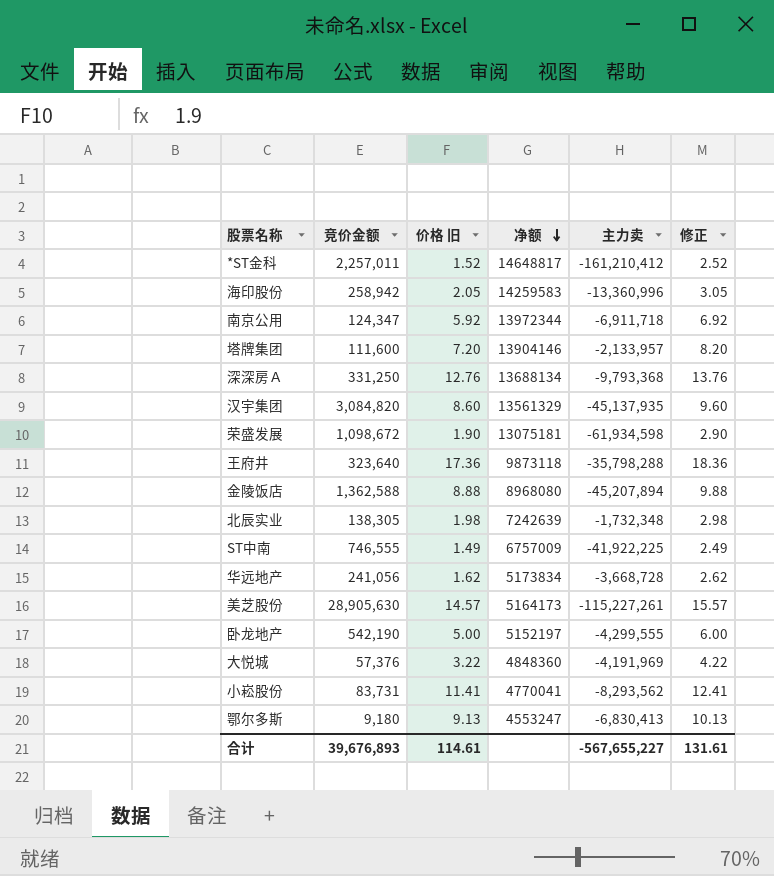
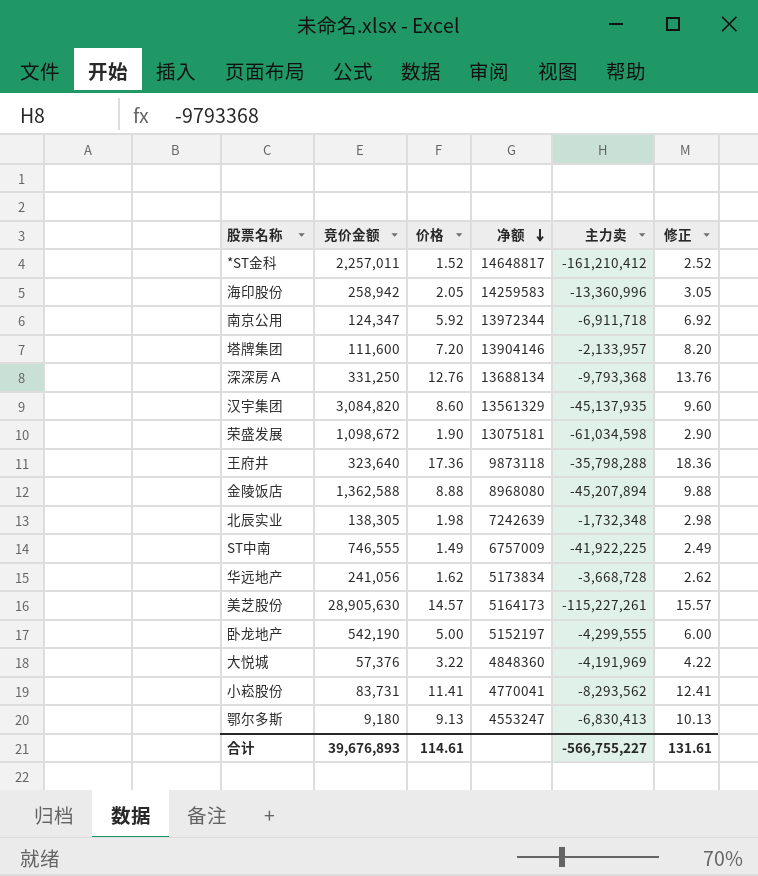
column name: 价格 旧 -> 价格
荣盛发展 | 主力卖: -61,934,598 -> -61,034,598
合计 | 主力卖: -567,655,227 -> -566,755,227

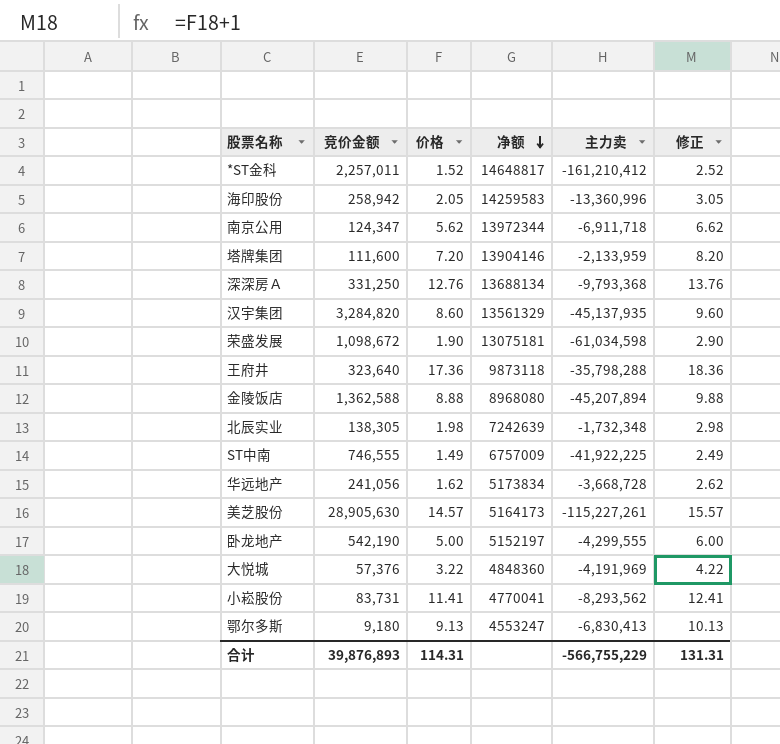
南京公用 | 价格: 5.92 -> 5.62
南京公用 | 修正: 6.92 -> 6.62
塔牌集团 | 主力卖: -2,133,957 -> -2,133,959
汉宇集团 | 竞价金额: 3,084,820 -> 3,284,820
合计 | 竞价金额: 39,676,893 -> 39,876,893
合计 | 价格: 114.61 -> 114.31
合计 | 主力卖: -566,755,227 -> -566,755,229
合计 | 修正: 131.61 -> 131.31

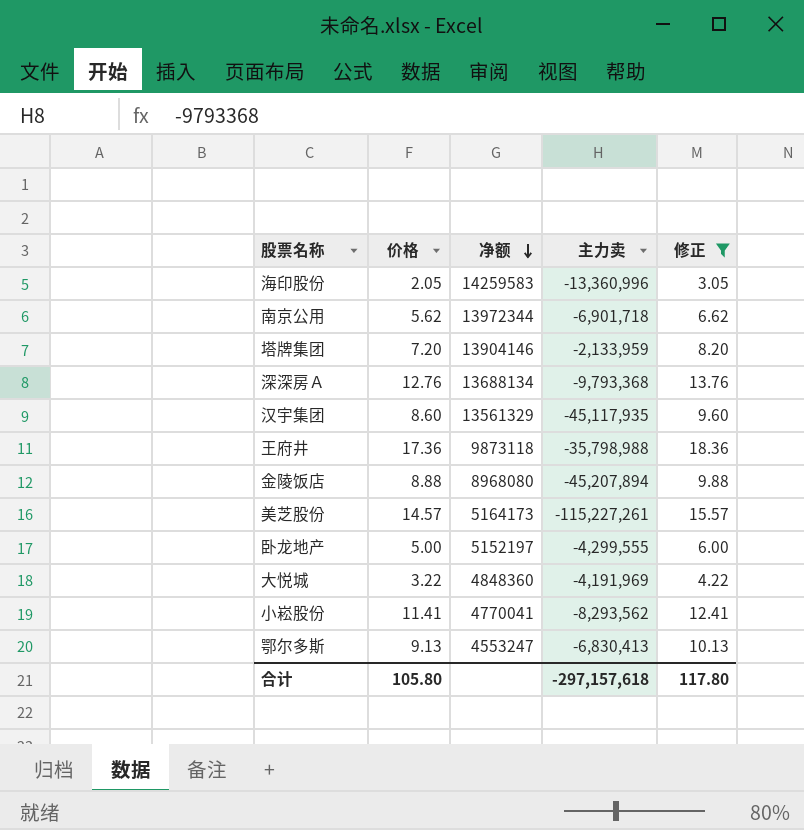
filter: none -> 修正 >= 3.05
column 竞价金额 | position: 2 -> none
南京公用 | 主力卖: -6,911,718 -> -6,901,718
汉宇集团 | 主力卖: -45,137,935 -> -45,117,935
王府井 | 主力卖: -35,798,288 -> -35,798,988
合计 | 价格: 114.31 -> 105.80
合计 | 主力卖: -566,755,229 -> -297,157,618
合计 | 修正: 131.31 -> 117.80

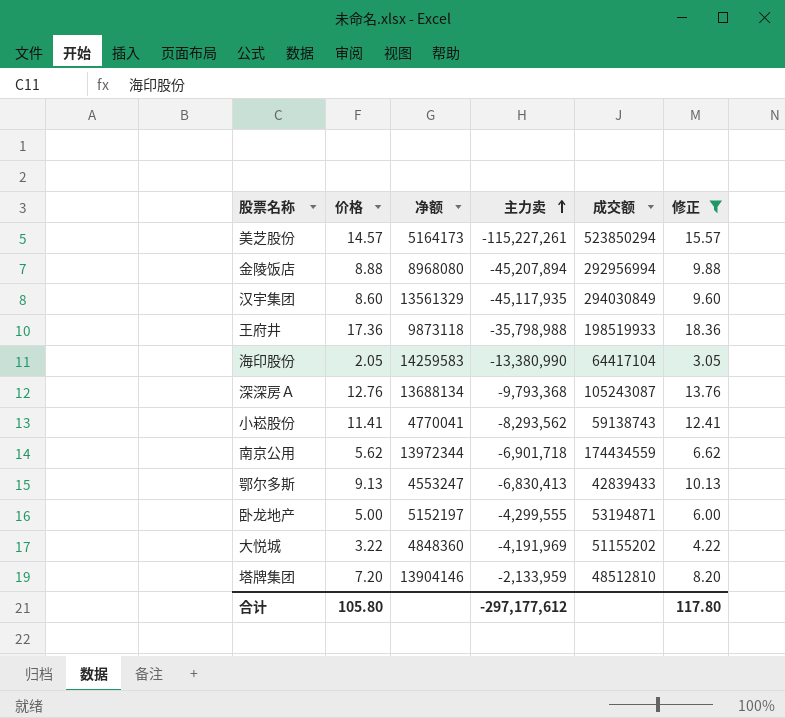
row order: 净额 descending -> 主力卖 ascending
column 成交额 | position: none -> 5
海印股份 | 主力卖: -13,360,996 -> -13,380,990
合计 | 主力卖: -297,157,618 -> -297,177,612

